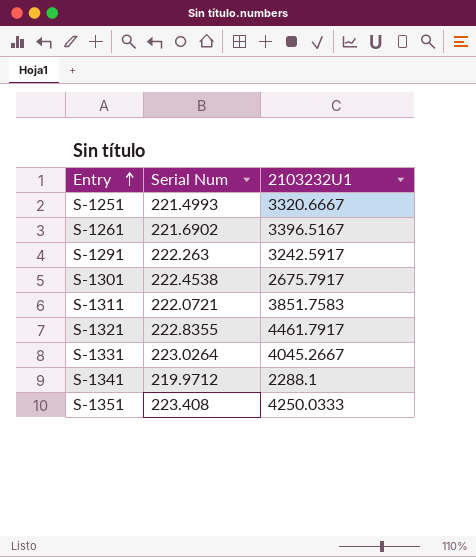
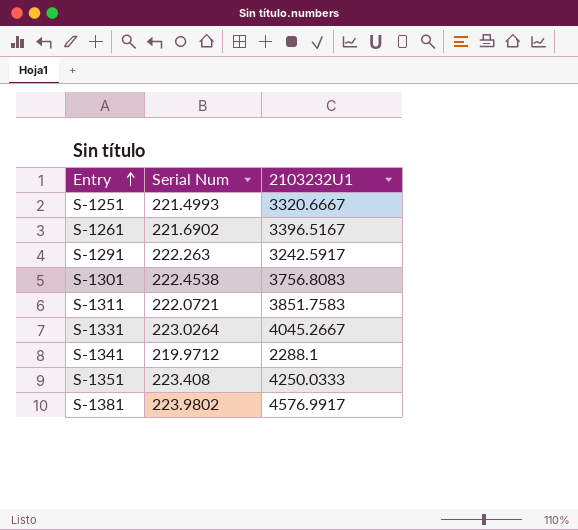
row S-1321: 222.8355 | 4461.7917 -> none
S-1301 | 2103232U1: 2675.7917 -> 3756.8083
row S-1381: none -> 223.9802 | 4576.9917

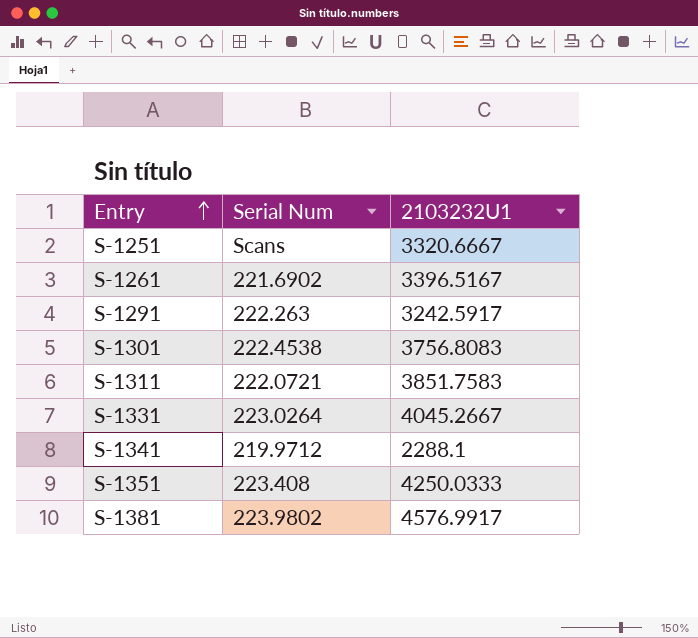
S-1251 | Serial Num: 221.4993 -> Scans

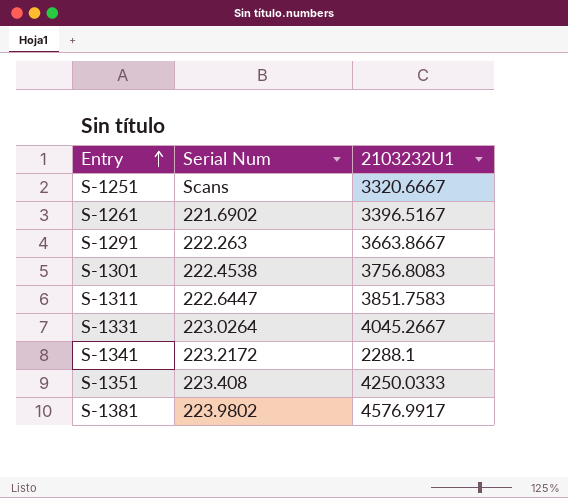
S-1291 | 2103232U1: 3242.5917 -> 3663.8667
S-1311 | Serial Num: 222.0721 -> 222.6447
S-1341 | Serial Num: 219.9712 -> 223.2172

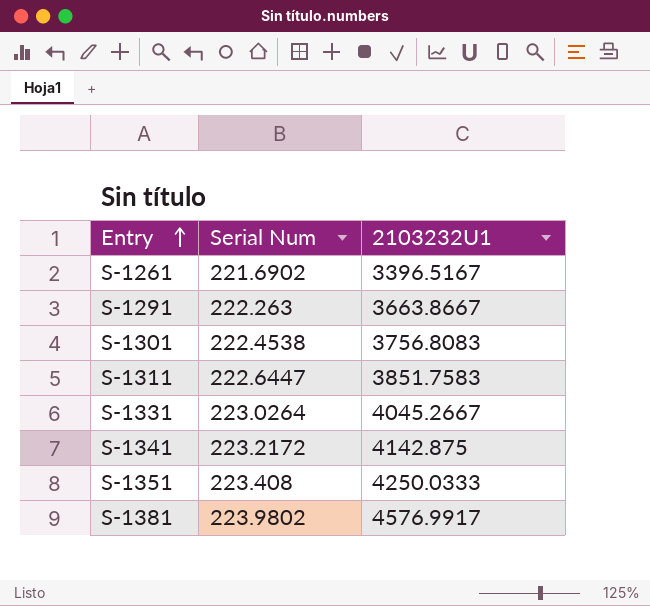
row S-1251: Scans | 3320.6667 -> none
S-1341 | 2103232U1: 2288.1 -> 4142.875

